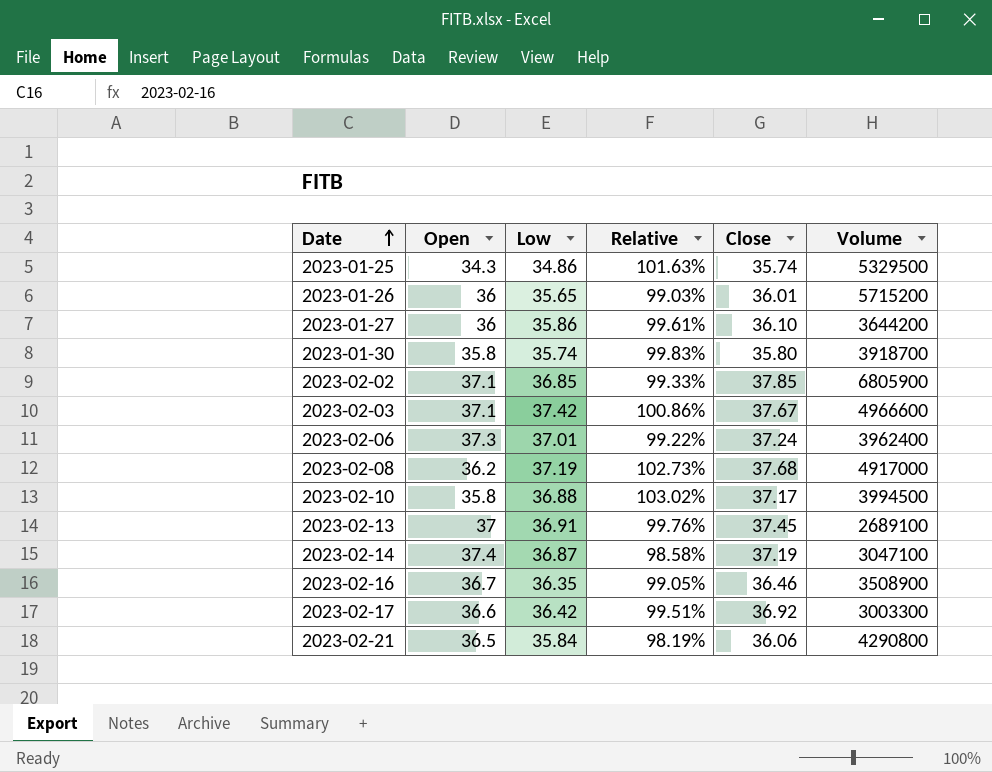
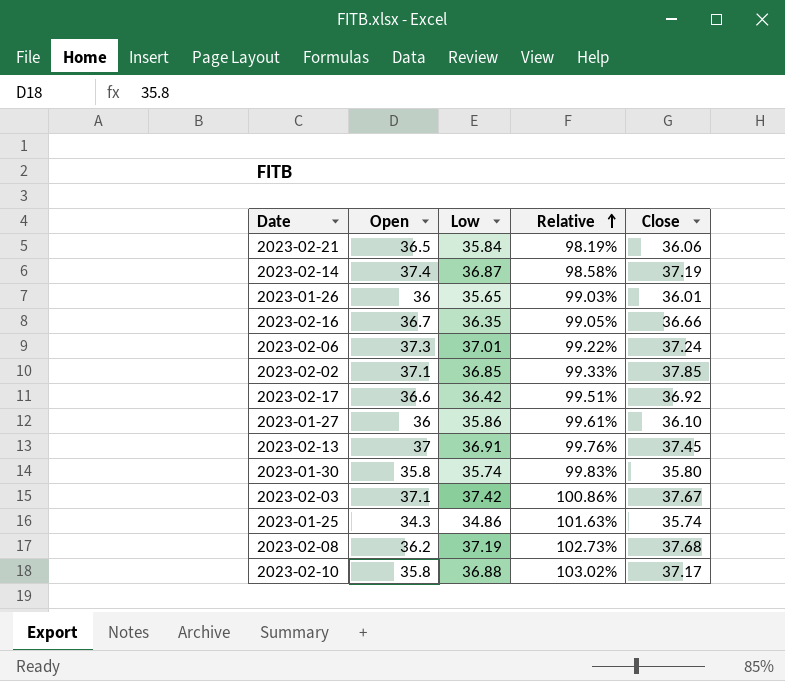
row order: Date ascending -> Relative ascending
column Volume | position: 6 -> none
2023-02-16 | Close: 36.46 -> 36.66

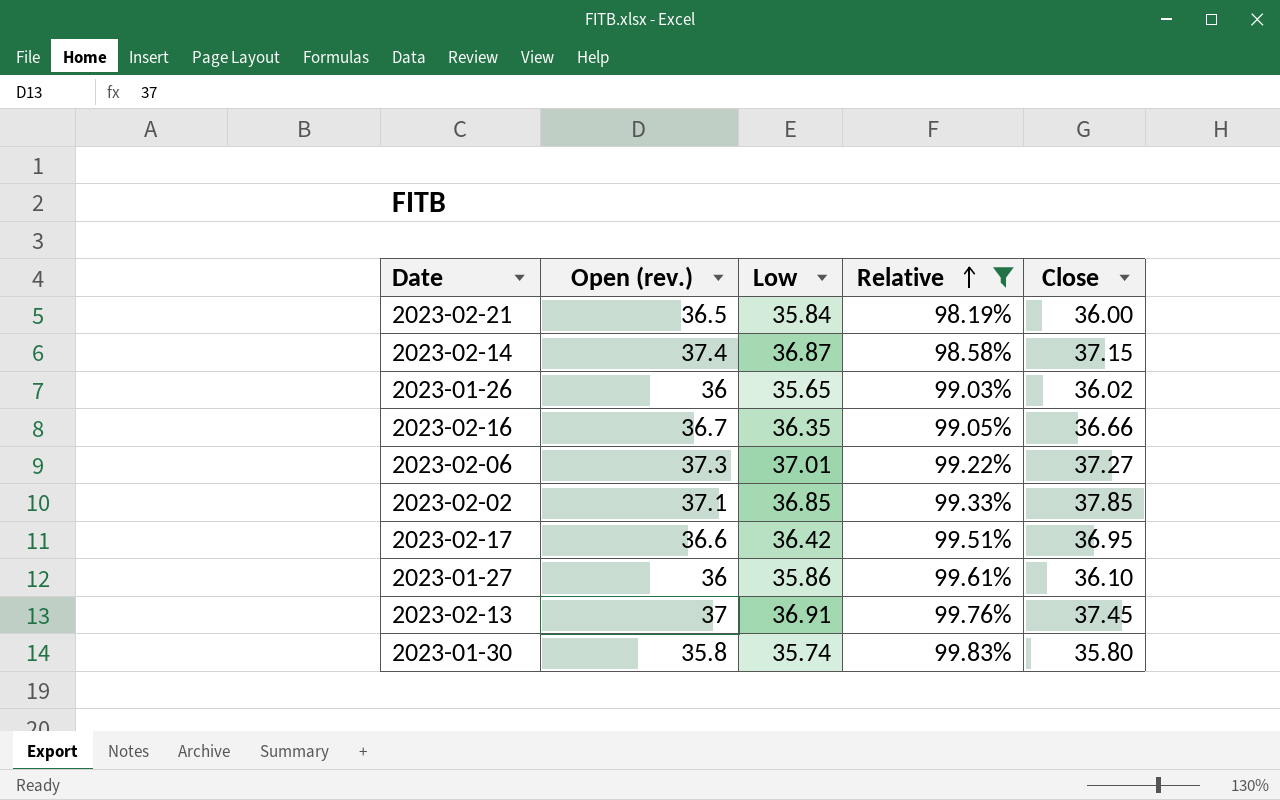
filter: none -> Relative <= 99.83%
column name: Open -> Open (rev.)
2023-02-21 | Close: 36.06 -> 36.00
2023-02-14 | Close: 37.19 -> 37.15
2023-01-26 | Close: 36.01 -> 36.02
2023-02-06 | Close: 37.24 -> 37.27
2023-02-17 | Close: 36.92 -> 36.95

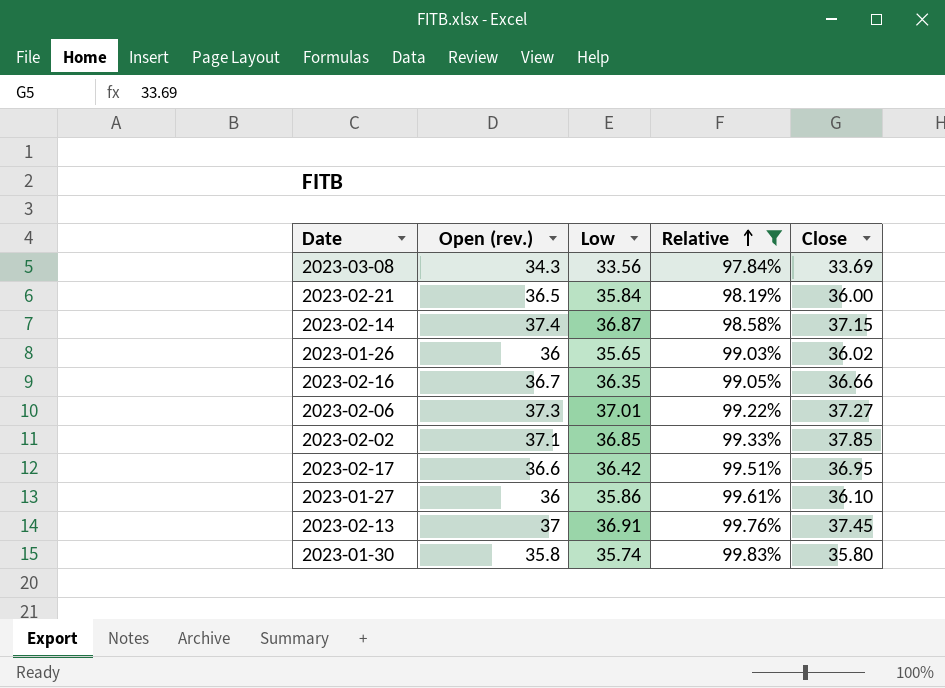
row 2023-03-08: none -> 34.3 | 33.56 | 97.84% | 33.69

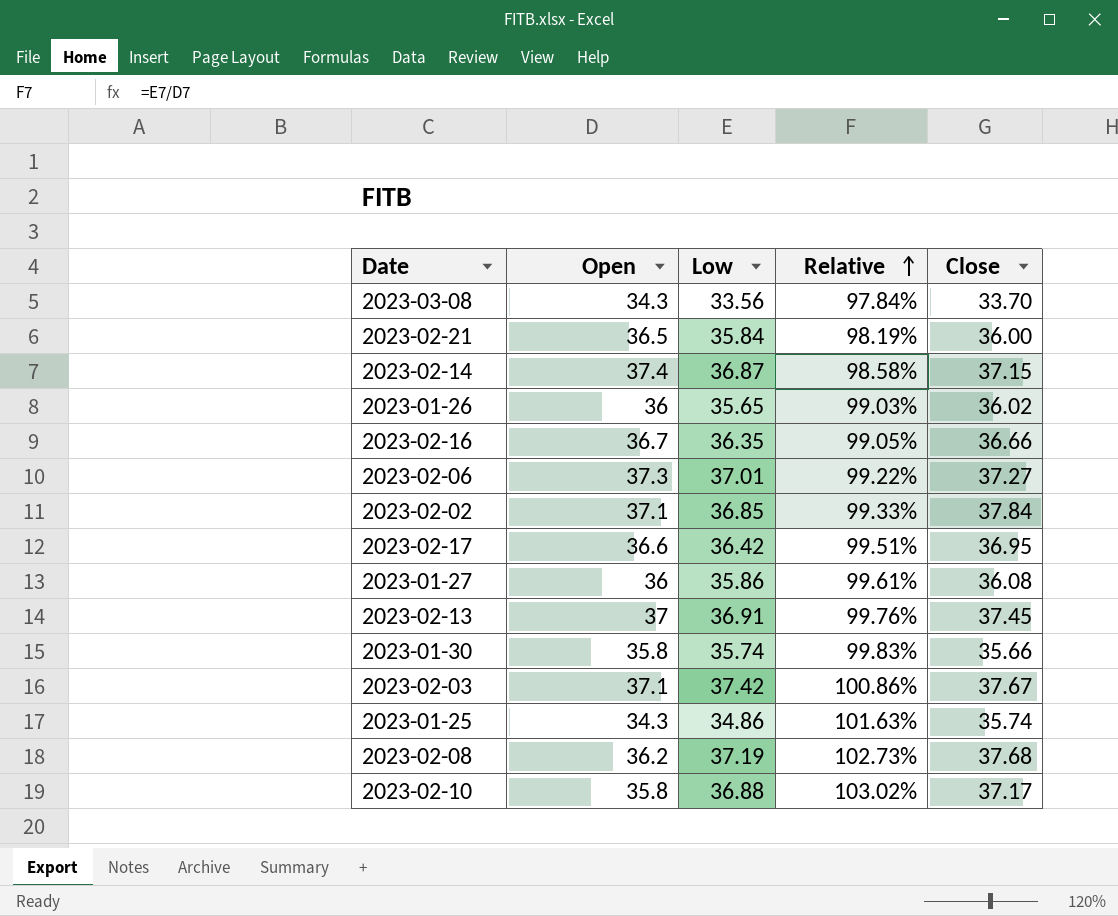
filter: Relative <= 99.83% -> none
column name: Open (rev.) -> Open
2023-03-08 | Close: 33.69 -> 33.70
2023-02-02 | Close: 37.85 -> 37.84
2023-01-27 | Close: 36.10 -> 36.08
2023-01-30 | Close: 35.80 -> 35.66

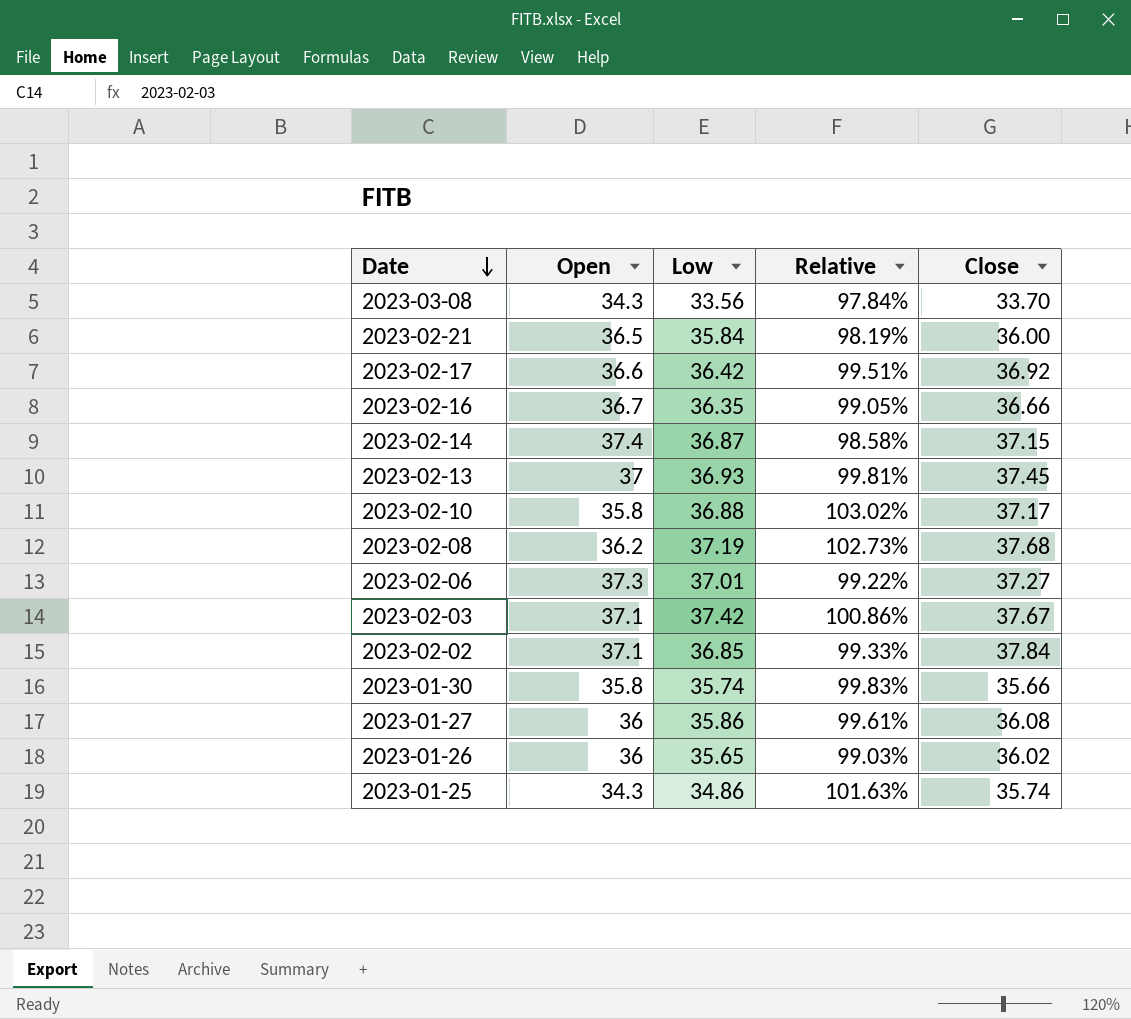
row order: Relative ascending -> Date descending
2023-02-17 | Close: 36.95 -> 36.92
2023-02-13 | Low: 36.91 -> 36.93
2023-02-13 | Relative: 99.76% -> 99.81%

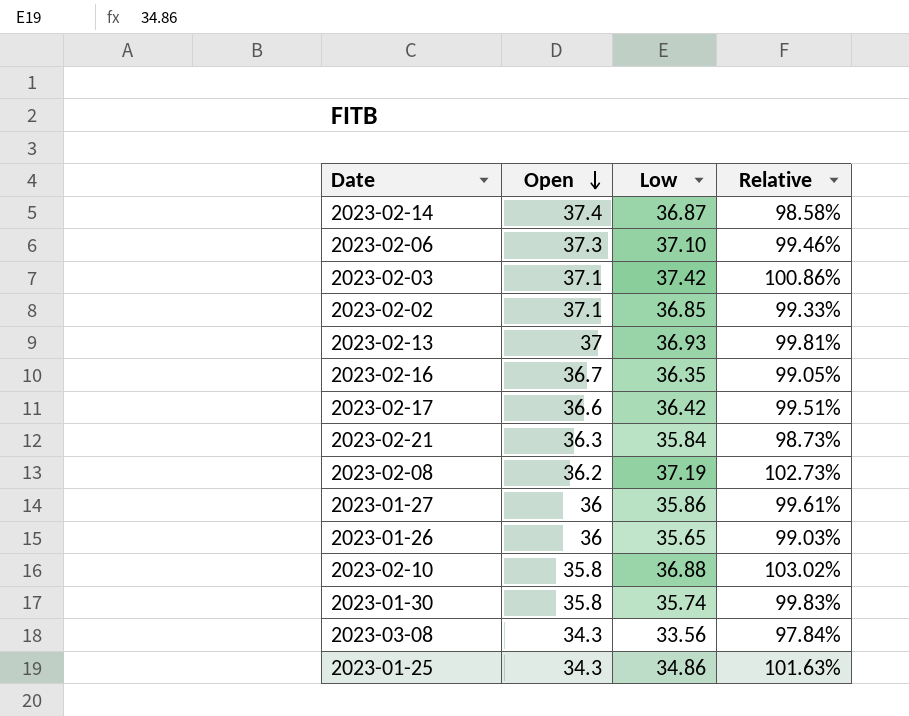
row order: Date descending -> Open descending
column Close | position: 5 -> none
2023-02-06 | Low: 37.01 -> 37.10
2023-02-06 | Relative: 99.22% -> 99.46%
2023-02-21 | Open: 36.5 -> 36.3
2023-02-21 | Relative: 98.19% -> 98.73%

